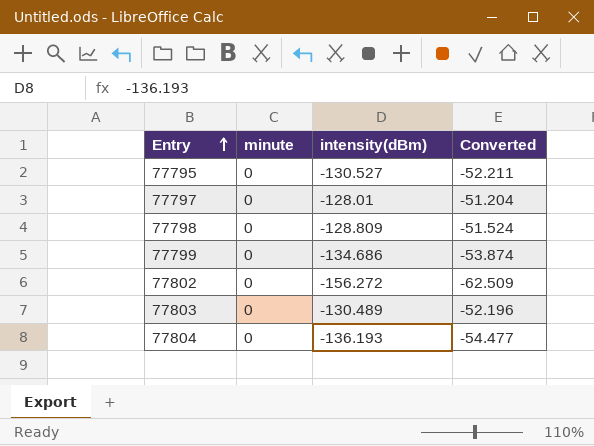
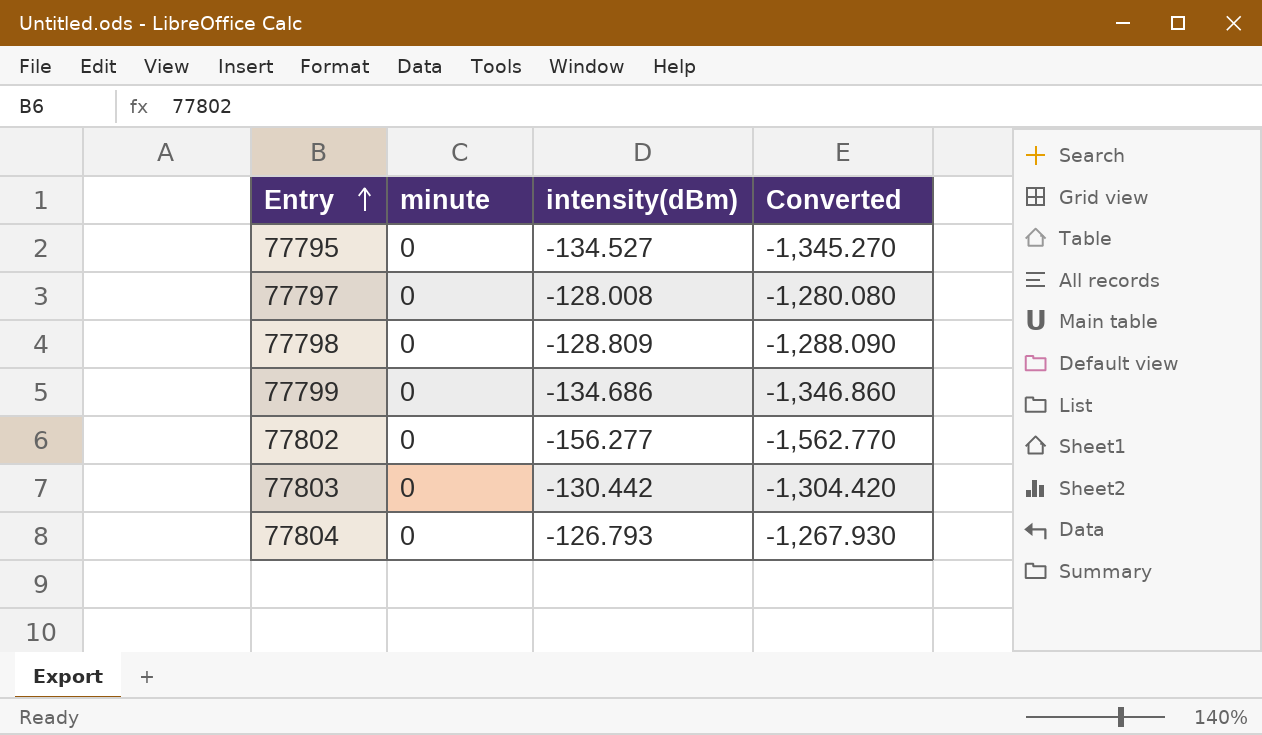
column Converted | formula: [intensity(dBm)] * 0.4 -> [intensity(dBm)] * 10
77795 | intensity(dBm): -130.527 -> -134.527
77797 | intensity(dBm): -128.01 -> -128.008
77802 | intensity(dBm): -156.272 -> -156.277
77803 | intensity(dBm): -130.489 -> -130.442
77804 | intensity(dBm): -136.193 -> -126.793

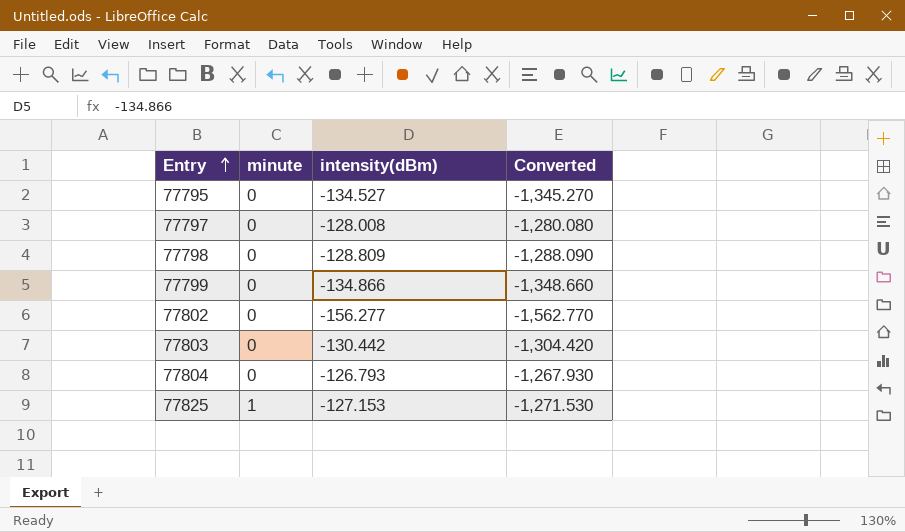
77799 | intensity(dBm): -134.686 -> -134.866
77799 | Converted: -1,346.860 -> -1,348.660
row 77825: none -> 1 | -127.153 | -1,271.530

